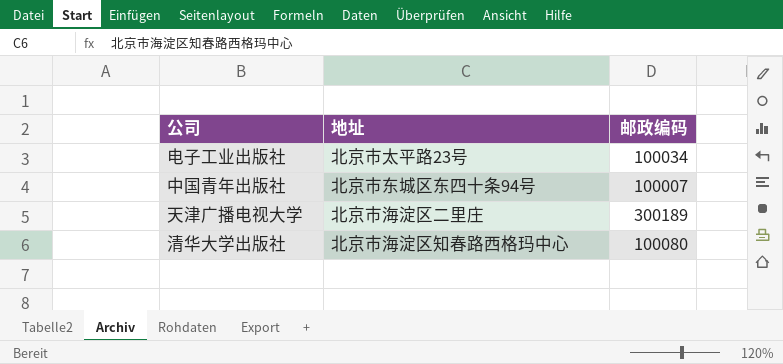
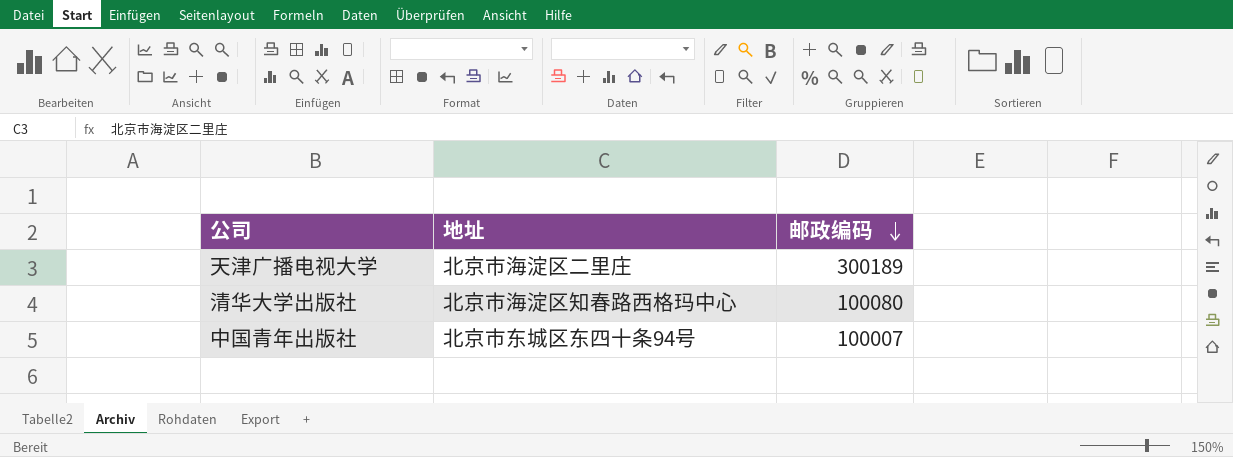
row order: none -> 邮政编码 descending
row 电子工业出版社: 北京市太平路23号 | 100034 -> none

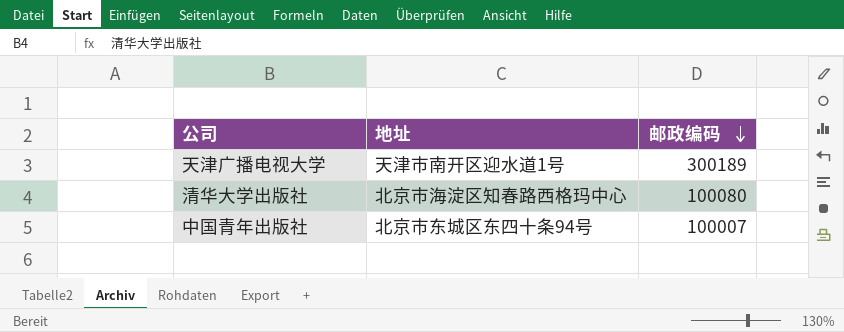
天津广播电视大学 | 地址: 北京市海淀区二里庄 -> 天津市南开区迎水道1号

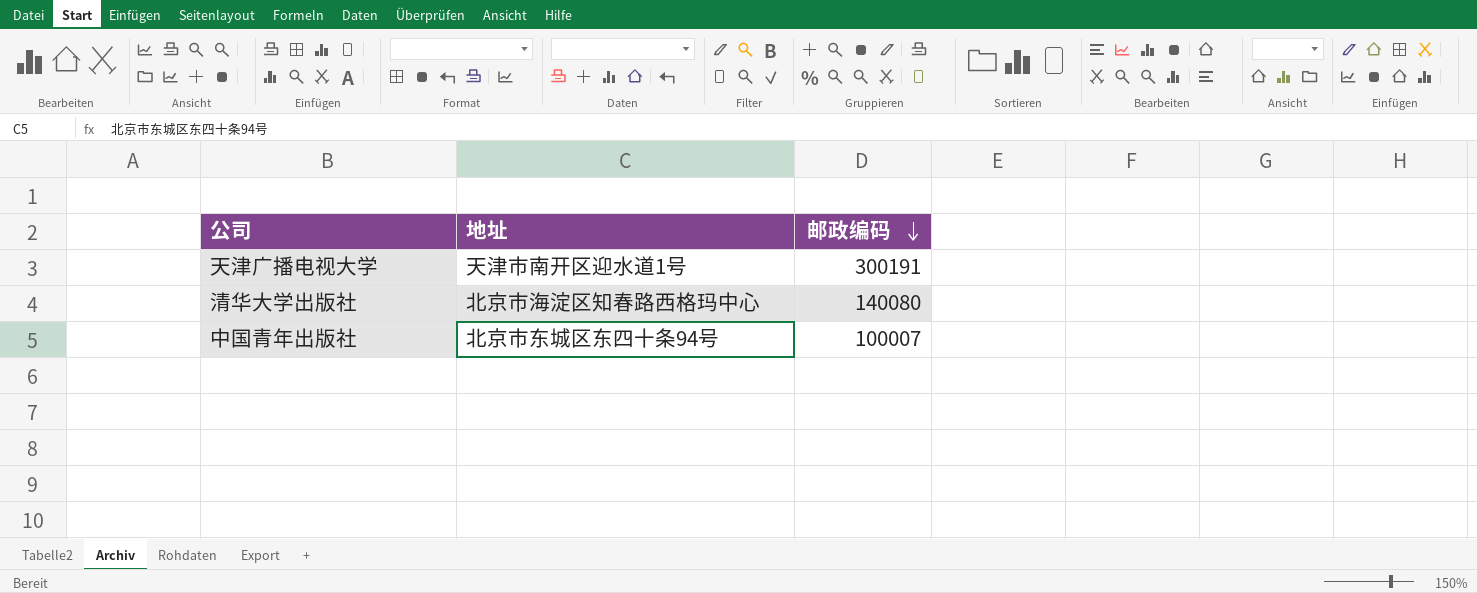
天津广播电视大学 | 邮政编码: 300189 -> 300191
清华大学出版社 | 邮政编码: 100080 -> 140080

